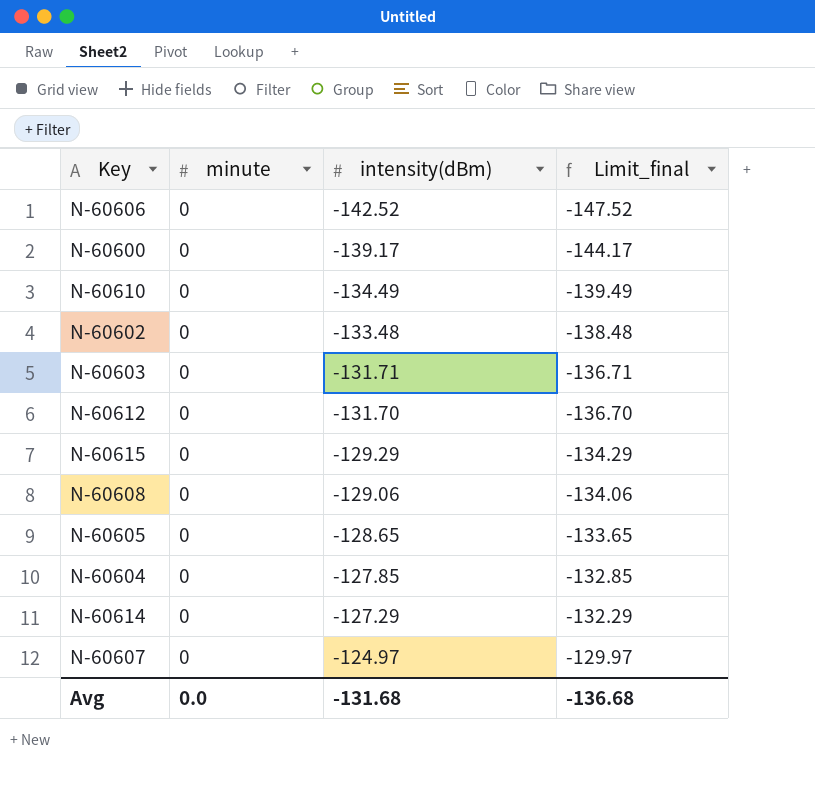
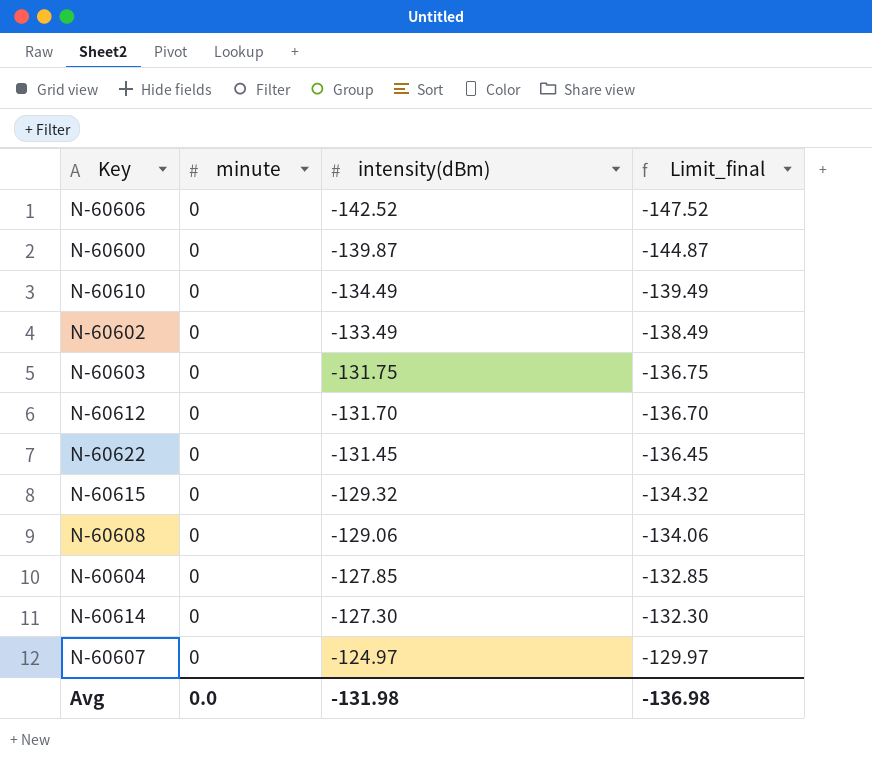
row N-60605: 0 | -128.65 | -133.65 -> none
N-60600 | intensity(dBm): -139.17 -> -139.87
N-60600 | Limit_final: -144.17 -> -144.87
N-60602 | intensity(dBm): -133.48 -> -133.49
N-60602 | Limit_final: -138.48 -> -138.49
N-60603 | intensity(dBm): -131.71 -> -131.75
N-60603 | Limit_final: -136.71 -> -136.75
row N-60622: none -> 0 | -131.45 | -136.45
N-60615 | intensity(dBm): -129.29 -> -129.32
N-60615 | Limit_final: -134.29 -> -134.32
N-60614 | intensity(dBm): -127.29 -> -127.30
N-60614 | Limit_final: -132.29 -> -132.30
Avg | intensity(dBm): -131.68 -> -131.98
Avg | Limit_final: -136.68 -> -136.98

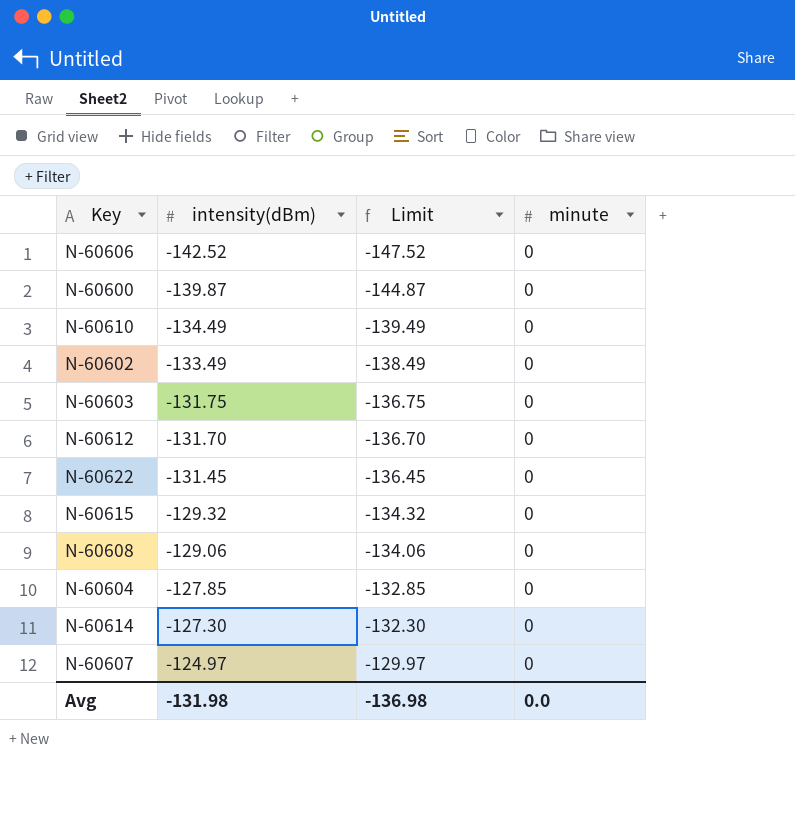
column name: Limit_final -> Limit
column minute | position: 2 -> 4

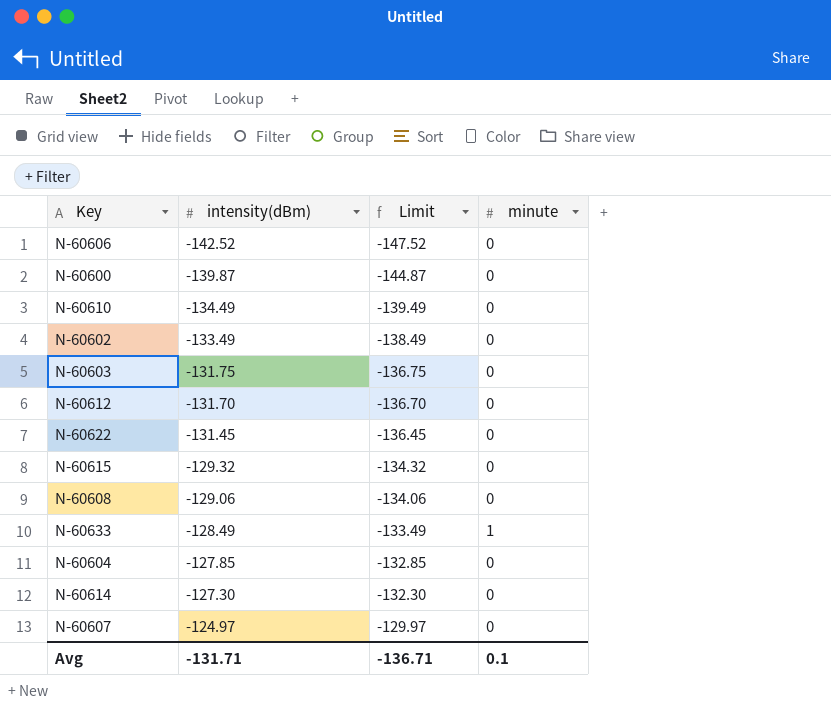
row N-60633: none -> -128.49 | -133.49 | 1
Avg | intensity(dBm): -131.98 -> -131.71
Avg | Limit: -136.98 -> -136.71
Avg | minute: 0.0 -> 0.1

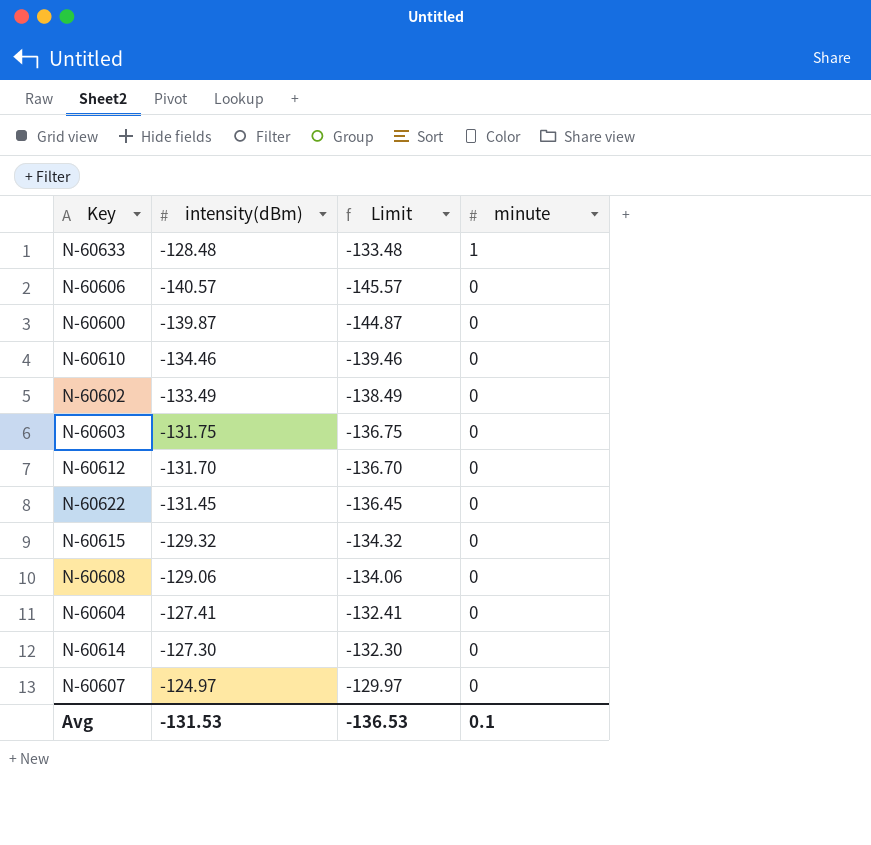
row order: intensity(dBm) ascending -> minute descending
N-60633 | intensity(dBm): -128.49 -> -128.48
N-60633 | Limit: -133.49 -> -133.48
N-60606 | intensity(dBm): -142.52 -> -140.57
N-60606 | Limit: -147.52 -> -145.57
N-60610 | intensity(dBm): -134.49 -> -134.46
N-60610 | Limit: -139.49 -> -139.46
N-60604 | intensity(dBm): -127.85 -> -127.41
N-60604 | Limit: -132.85 -> -132.41
Avg | intensity(dBm): -131.71 -> -131.53
Avg | Limit: -136.71 -> -136.53

